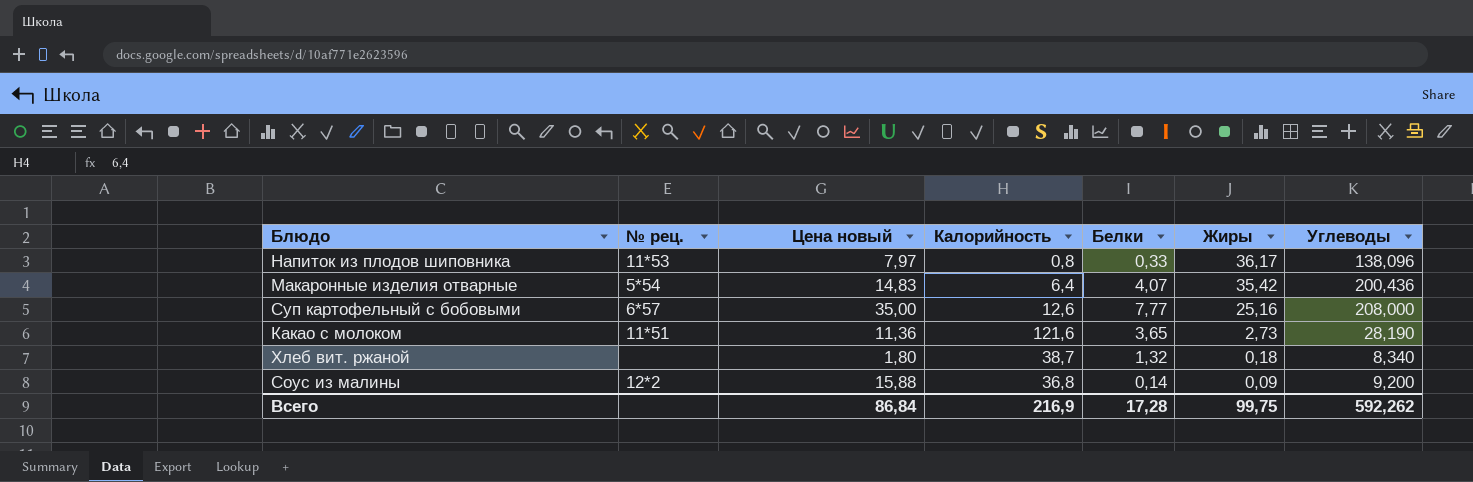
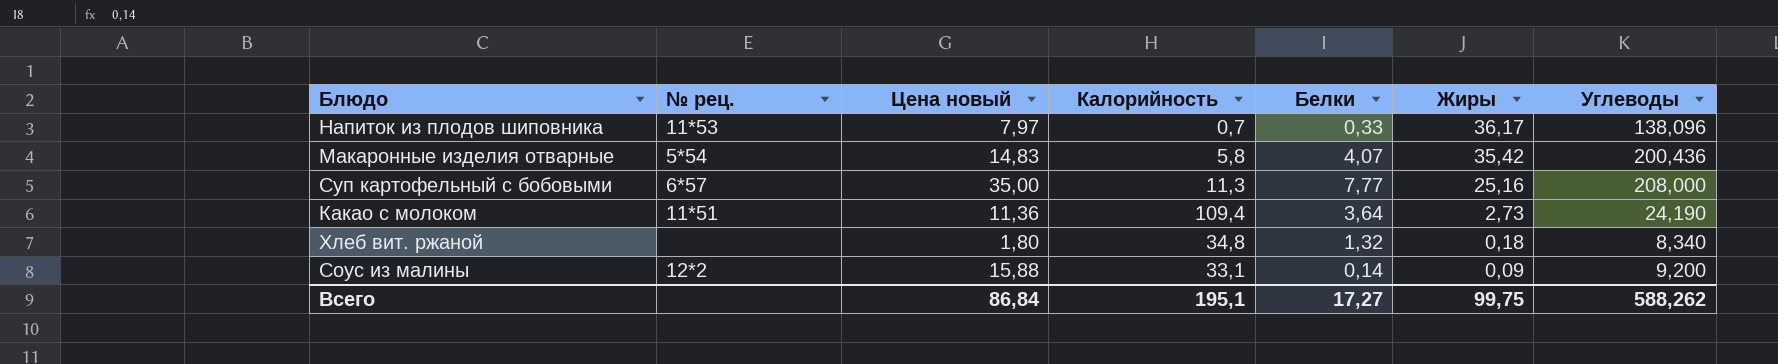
Напиток из плодов шиповника | Калорийность: 0,8 -> 0,7
Макаронные изделия отварные | Калорийность: 6,4 -> 5,8
Суп картофельный с бобовыми | Калорийность: 12,6 -> 11,3
Какао с молоком | Калорийность: 121,6 -> 109,4
Какао с молоком | Белки: 3,65 -> 3,64
Какао с молоком | Углеводы: 28,190 -> 24,190
Хлеб вит. ржаной | Калорийность: 38,7 -> 34,8
Соус из малины | Калорийность: 36,8 -> 33,1
Всего | Калорийность: 216,9 -> 195,1
Всего | Белки: 17,28 -> 17,27
Всего | Углеводы: 592,262 -> 588,262

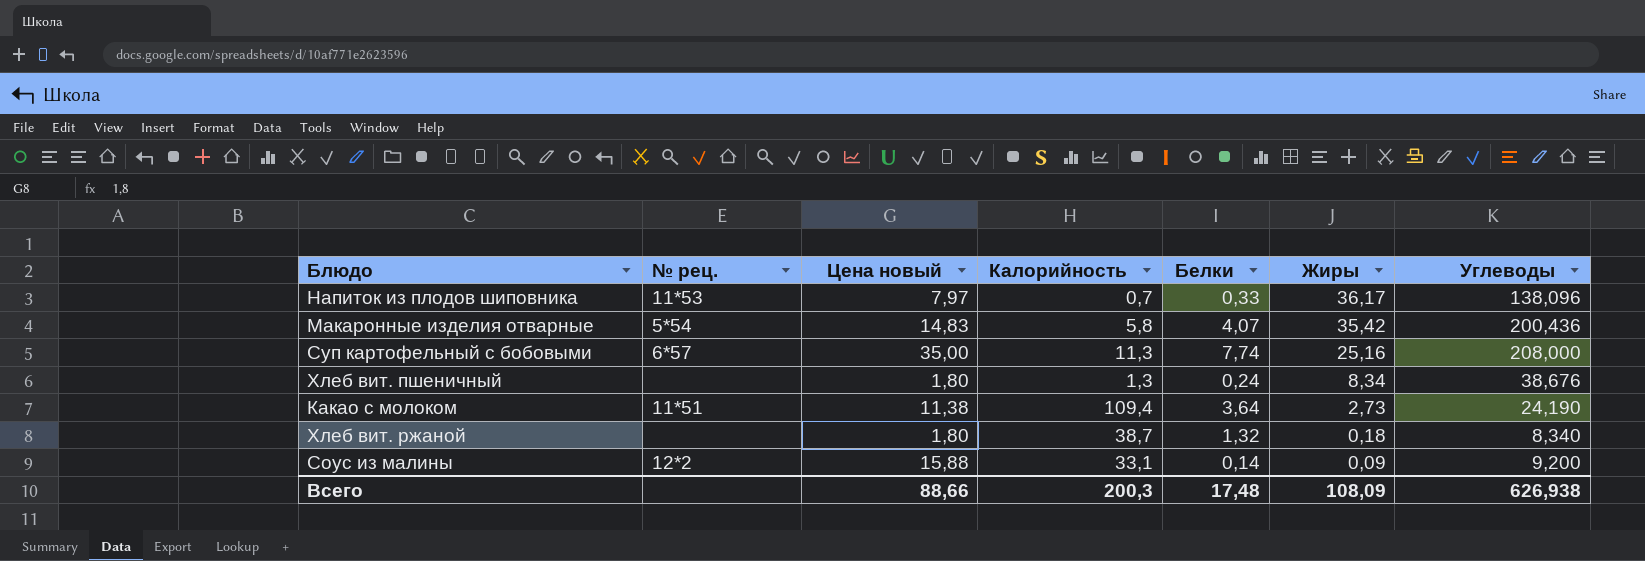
Суп картофельный с бобовыми | Белки: 7,77 -> 7,74
row Хлеб вит. пшеничный: none -> none | 1,80 | 1,3 | 0,24 | 8,34 | 38,676
Какао с молоком | Цена новый: 11,36 -> 11,38
Хлеб вит. ржаной | Калорийность: 34,8 -> 38,7
Всего | Цена новый: 86,84 -> 88,66
Всего | Калорийность: 195,1 -> 200,3
Всего | Белки: 17,27 -> 17,48
Всего | Жиры: 99,75 -> 108,09
Всего | Углеводы: 588,262 -> 626,938

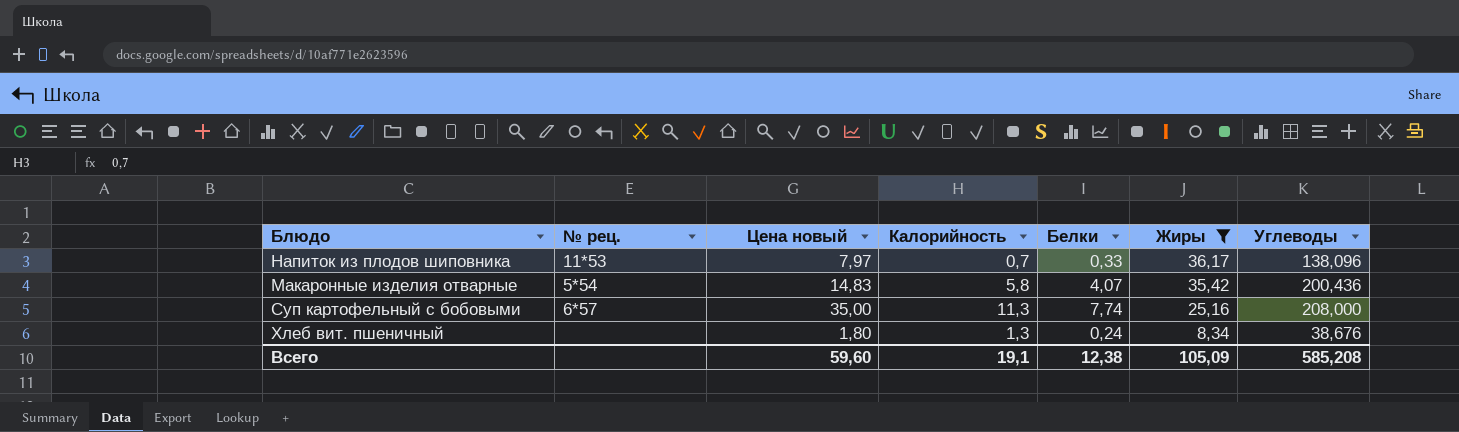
filter: none -> Жиры >= 8,34
Всего | Цена новый: 88,66 -> 59,60
Всего | Калорийность: 200,3 -> 19,1
Всего | Белки: 17,48 -> 12,38
Всего | Жиры: 108,09 -> 105,09
Всего | Углеводы: 626,938 -> 585,208

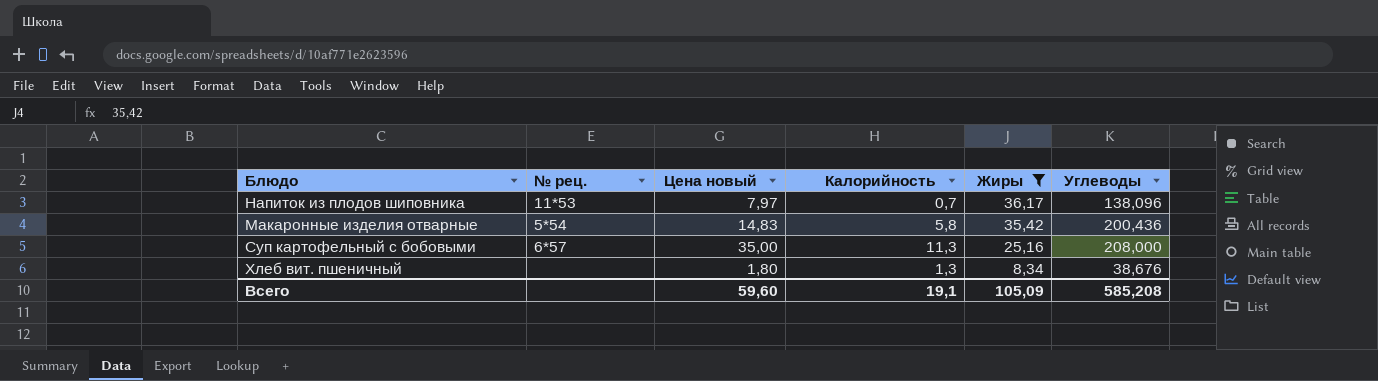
column Белки | position: 5 -> none

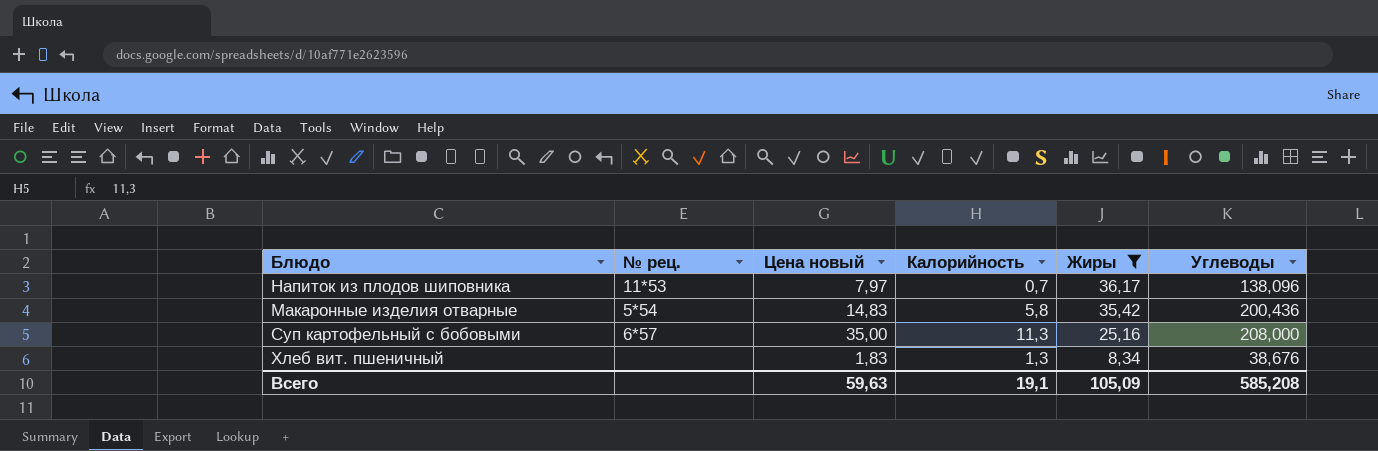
Хлеб вит. пшеничный | Цена новый: 1,80 -> 1,83
Всего | Цена новый: 59,60 -> 59,63

